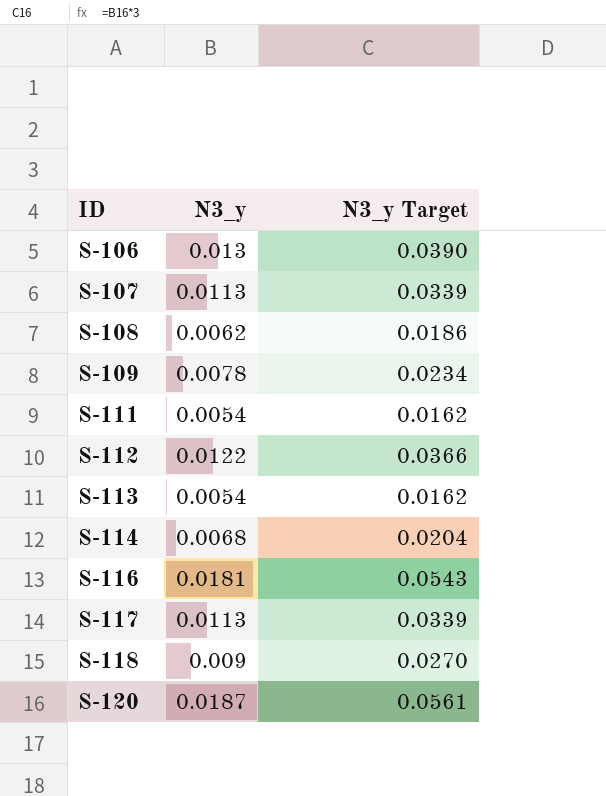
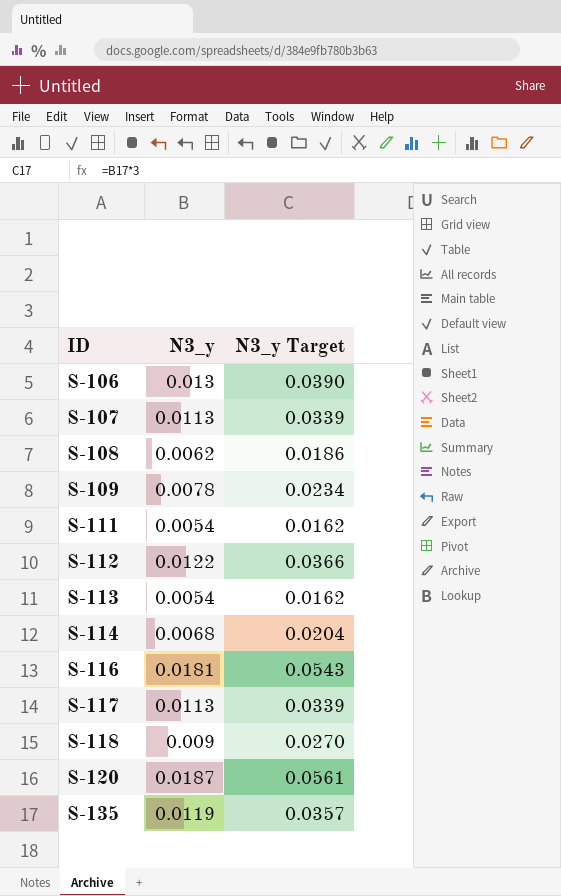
row S-135: none -> 0.0119 | 0.0357

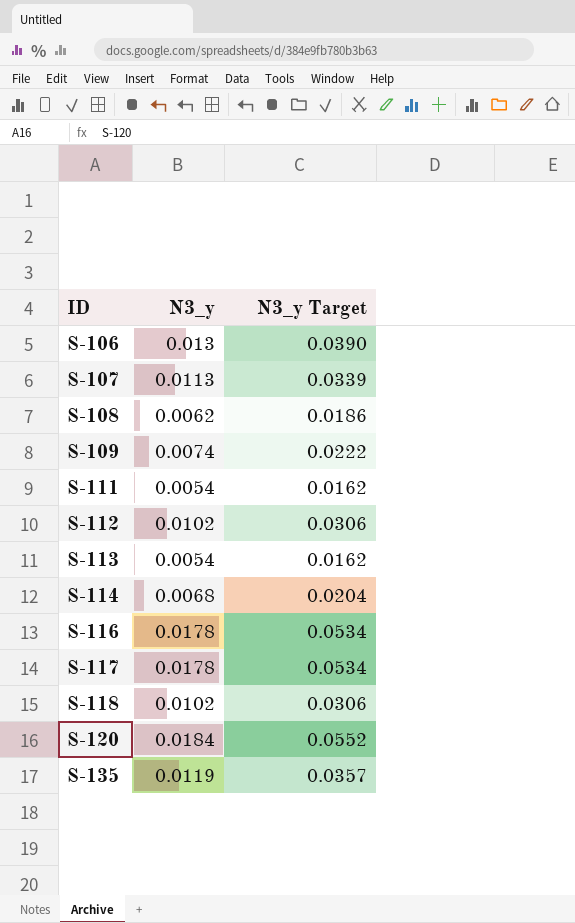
S-109 | N3_y: 0.0078 -> 0.0074
S-109 | N3_y Target: 0.0234 -> 0.0222
S-112 | N3_y: 0.0122 -> 0.0102
S-112 | N3_y Target: 0.0366 -> 0.0306
S-116 | N3_y: 0.0181 -> 0.0178
S-116 | N3_y Target: 0.0543 -> 0.0534
S-117 | N3_y: 0.0113 -> 0.0178
S-117 | N3_y Target: 0.0339 -> 0.0534
S-118 | N3_y: 0.009 -> 0.0102
S-118 | N3_y Target: 0.0270 -> 0.0306
S-120 | N3_y: 0.0187 -> 0.0184
S-120 | N3_y Target: 0.0561 -> 0.0552

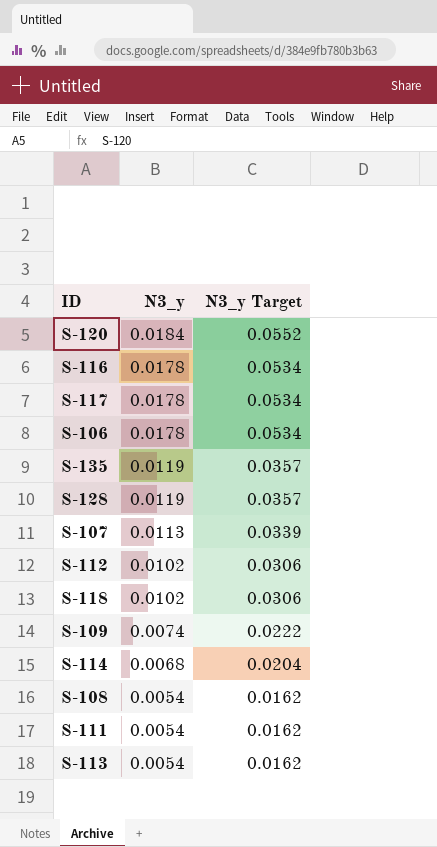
row order: ID ascending -> N3_y descending
S-106 | N3_y: 0.013 -> 0.0178
S-106 | N3_y Target: 0.0390 -> 0.0534
row S-128: none -> 0.0119 | 0.0357
S-108 | N3_y: 0.0062 -> 0.0054
S-108 | N3_y Target: 0.0186 -> 0.0162

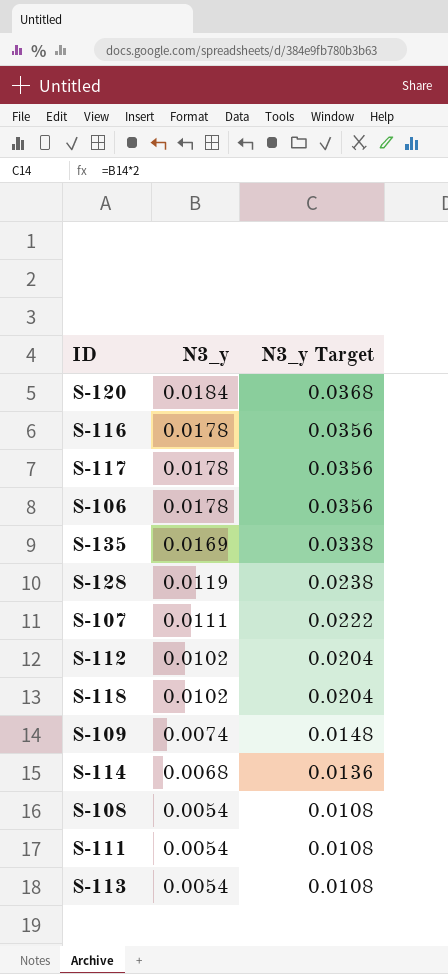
column N3_y Target | formula: [N3_y] * 3 -> [N3_y] * 2
S-135 | N3_y: 0.0119 -> 0.0169
S-107 | N3_y: 0.0113 -> 0.0111

